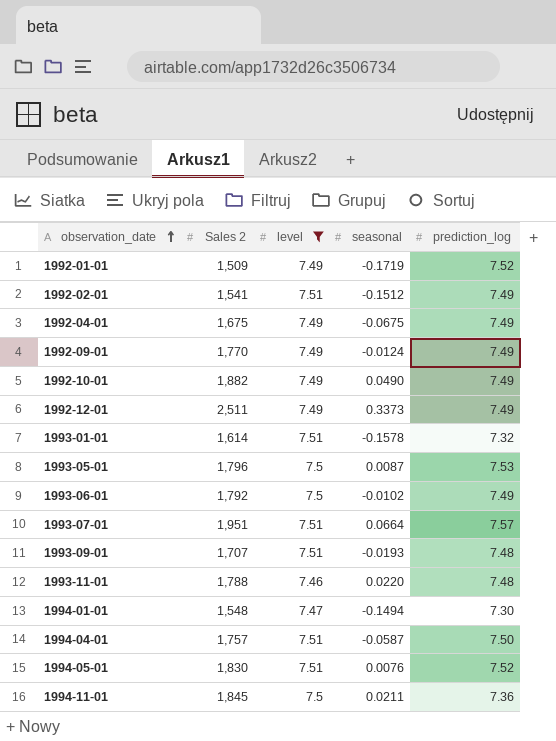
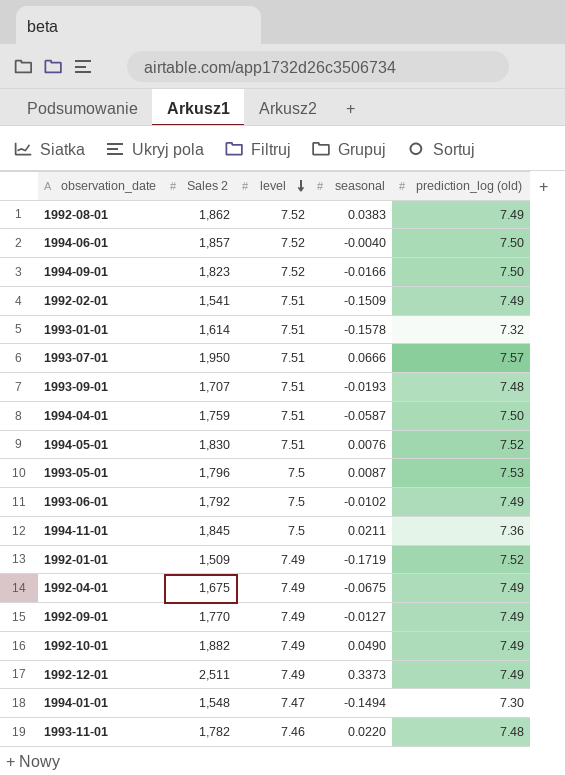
filter: level != 7.52 -> none
row order: observation_date ascending -> level descending
column name: prediction_log -> prediction_log (old)
1992-02-01 | seasonal: -0.1512 -> -0.1509
1993-07-01 | Sales 2: 1,951 -> 1,950
1993-07-01 | seasonal: 0.0664 -> 0.0666
1994-04-01 | Sales 2: 1,757 -> 1,759
1992-09-01 | seasonal: -0.0124 -> -0.0127
1993-11-01 | Sales 2: 1,788 -> 1,782

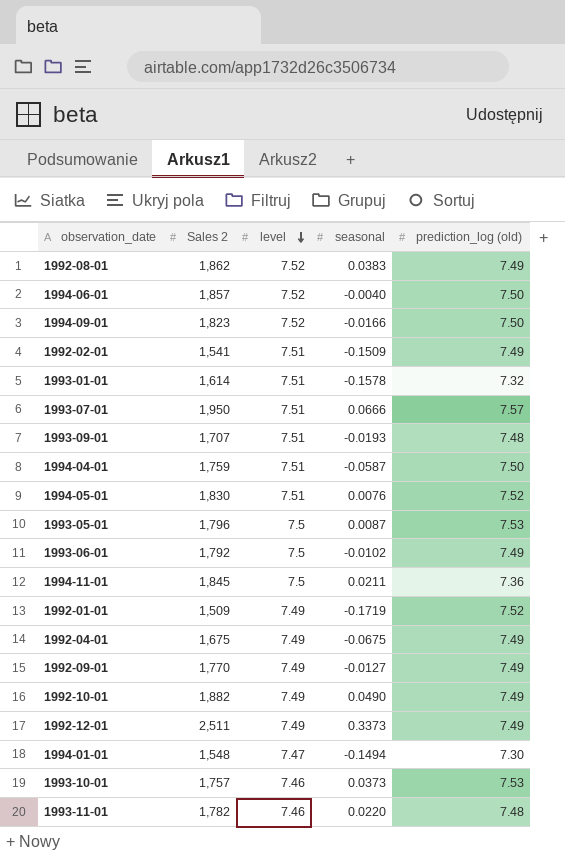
row 1993-10-01: none -> 1,757 | 7.46 | 0.0373 | 7.53

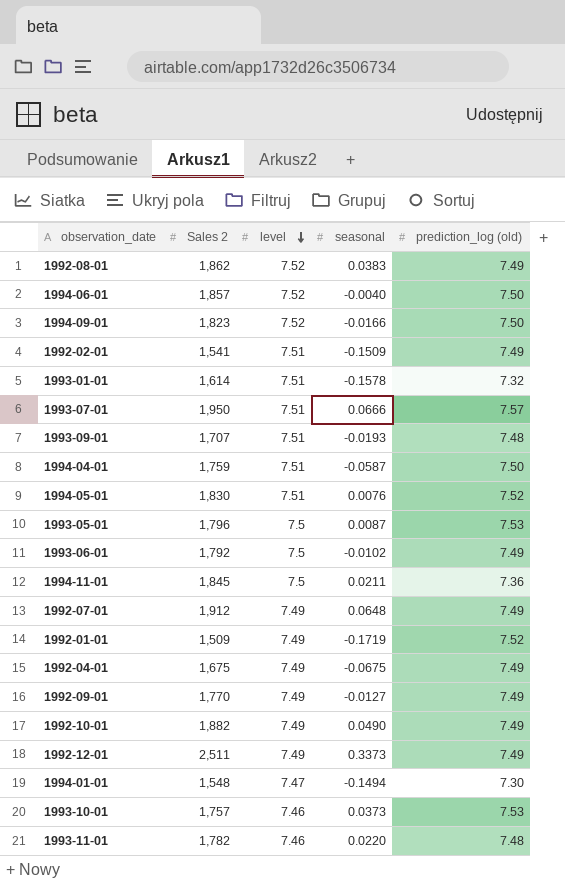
row 1992-07-01: none -> 1,912 | 7.49 | 0.0648 | 7.49

